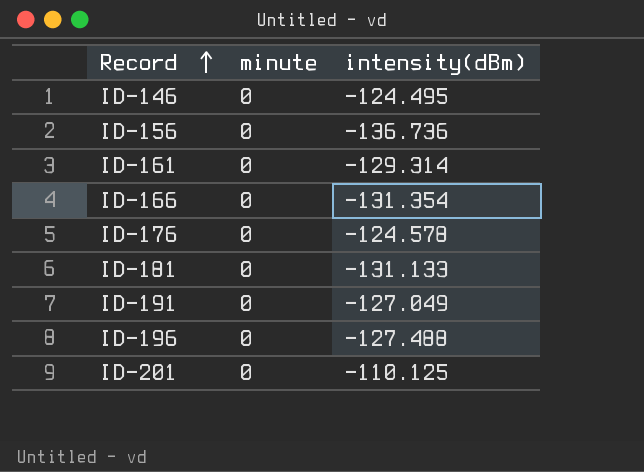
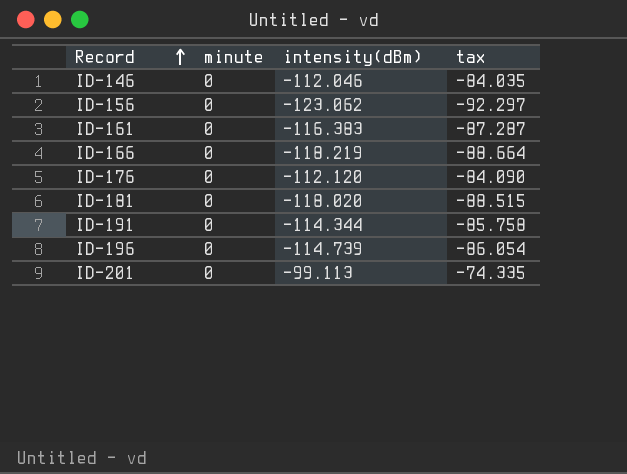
column tax | formula: none -> [intensity(dBm)] * 0.75
ID-146 | intensity(dBm): -124.495 -> -112.046
ID-156 | intensity(dBm): -136.736 -> -123.062
ID-161 | intensity(dBm): -129.314 -> -116.383
ID-166 | intensity(dBm): -131.354 -> -118.219
ID-176 | intensity(dBm): -124.578 -> -112.120
ID-181 | intensity(dBm): -131.133 -> -118.020
ID-191 | intensity(dBm): -127.049 -> -114.344
ID-196 | intensity(dBm): -127.488 -> -114.739
ID-201 | intensity(dBm): -110.125 -> -99.113

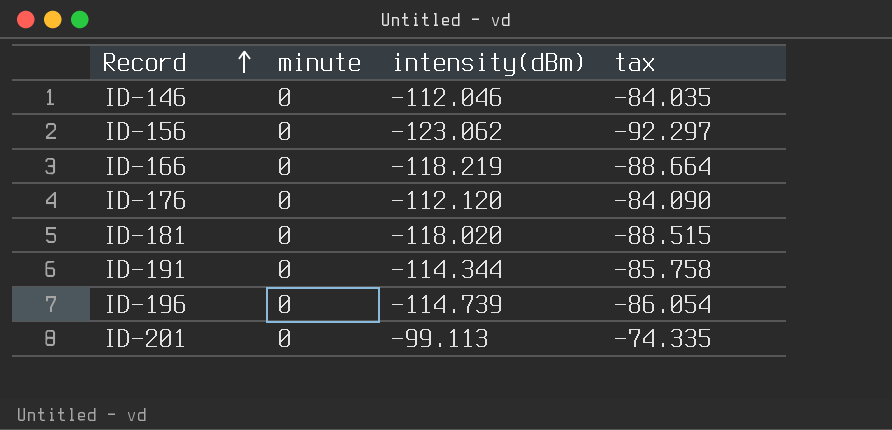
row ID-161: 0 | -116.383 | -87.287 -> none

